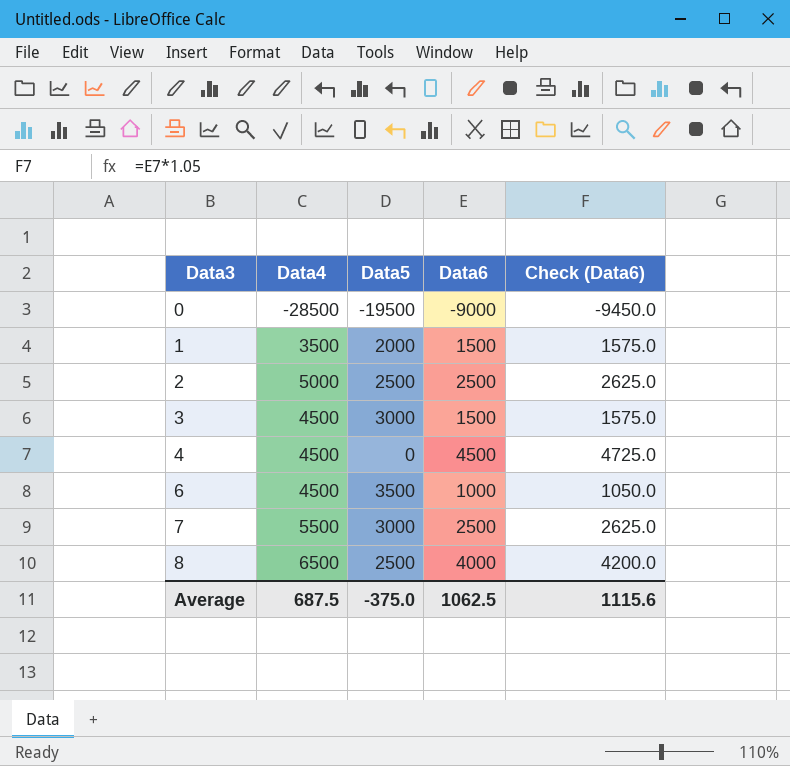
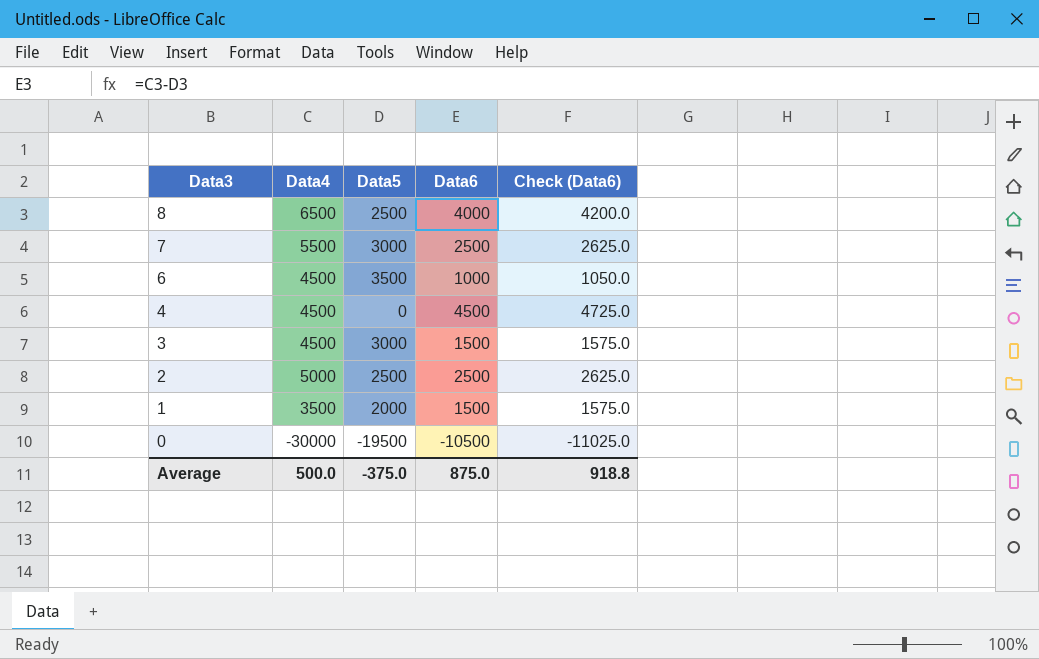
row order: Data3 ascending -> Data3 descending
0 | Data4: -28500 -> -30000
0 | Data6: -9000 -> -10500
0 | Check (Data6): -9450.0 -> -11025.0
Average | Data4: 687.5 -> 500.0
Average | Data6: 1062.5 -> 875.0
Average | Check (Data6): 1115.6 -> 918.8

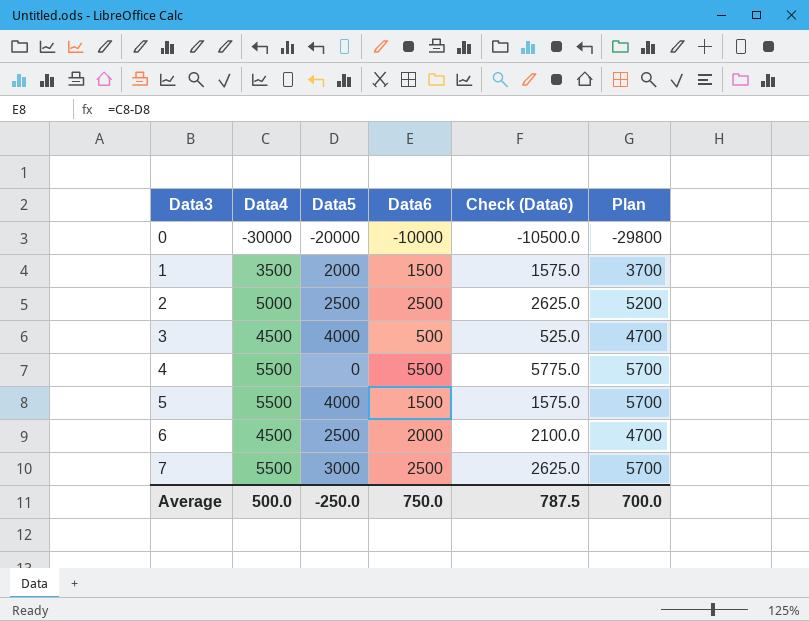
row order: Data3 descending -> Data3 ascending
column Plan | formula: none -> [Data4] + 200
row 8: 6500 | 2500 | 4000 | 4200.0 -> none
0 | Data5: -19500 -> -20000
0 | Data6: -10500 -> -10000
0 | Check (Data6): -11025.0 -> -10500.0
3 | Data5: 3000 -> 4000
3 | Data6: 1500 -> 500
3 | Check (Data6): 1575.0 -> 525.0
4 | Data4: 4500 -> 5500
4 | Data6: 4500 -> 5500
4 | Check (Data6): 4725.0 -> 5775.0
row 5: none -> 5500 | 4000 | 1500 | 1575.0 | 5700
6 | Data5: 3500 -> 2500
6 | Data6: 1000 -> 2000
6 | Check (Data6): 1050.0 -> 2100.0
Average | Data5: -375.0 -> -250.0
Average | Data6: 875.0 -> 750.0
Average | Check (Data6): 918.8 -> 787.5

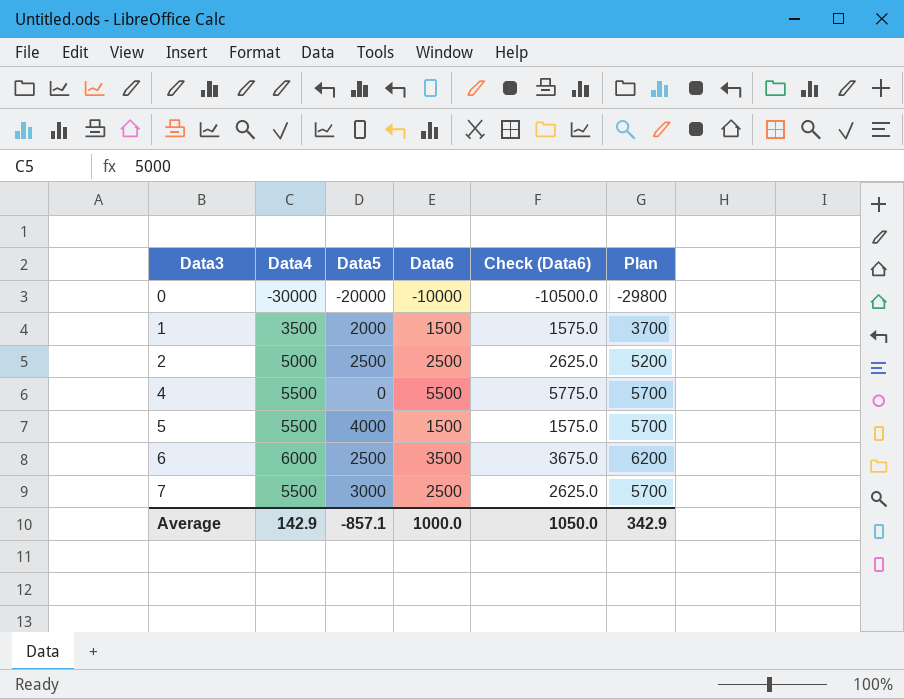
row 3: 4500 | 4000 | 500 | 525.0 | 4700 -> none
6 | Data4: 4500 -> 6000
6 | Data6: 2000 -> 3500
6 | Check (Data6): 2100.0 -> 3675.0
6 | Plan: 4700 -> 6200
Average | Data4: 500.0 -> 142.9
Average | Data5: -250.0 -> -857.1
Average | Data6: 750.0 -> 1000.0
Average | Check (Data6): 787.5 -> 1050.0
Average | Plan: 700.0 -> 342.9

